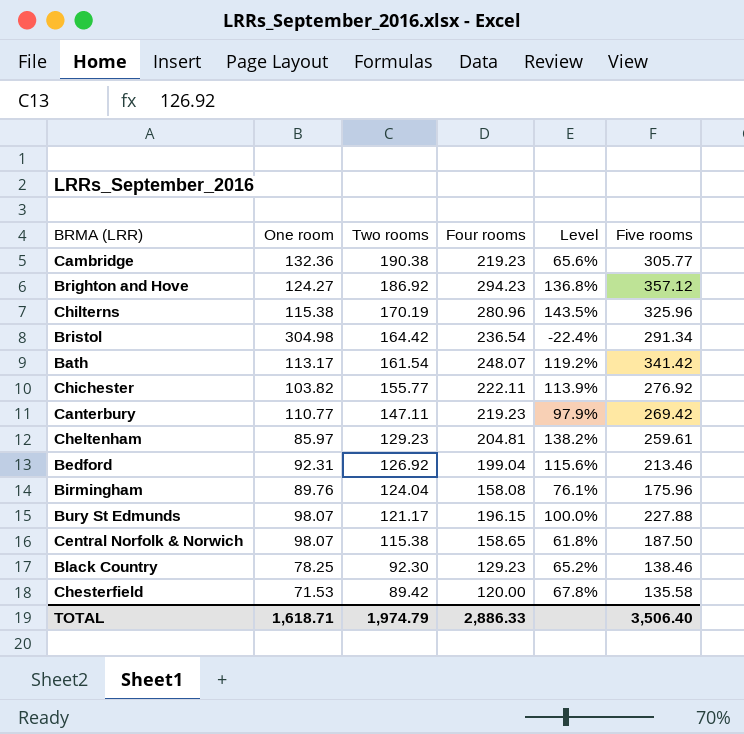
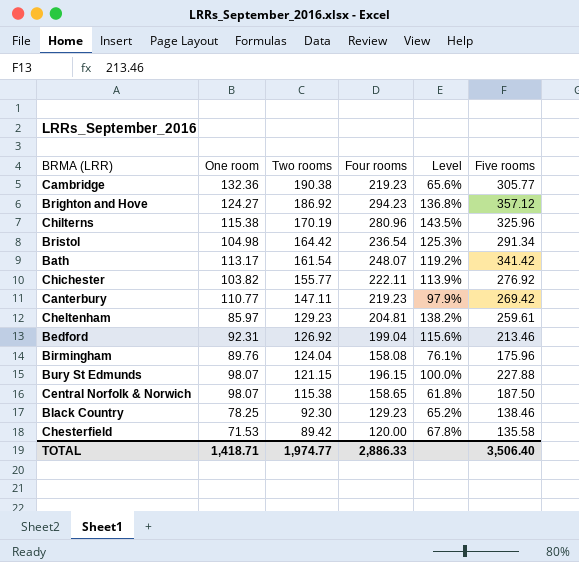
Bristol | One room: 304.98 -> 104.98
Bristol | Level: -22.4% -> 125.3%
Bury St Edmunds | Two rooms: 121.17 -> 121.15
TOTAL | One room: 1,618.71 -> 1,418.71
TOTAL | Two rooms: 1,974.79 -> 1,974.77

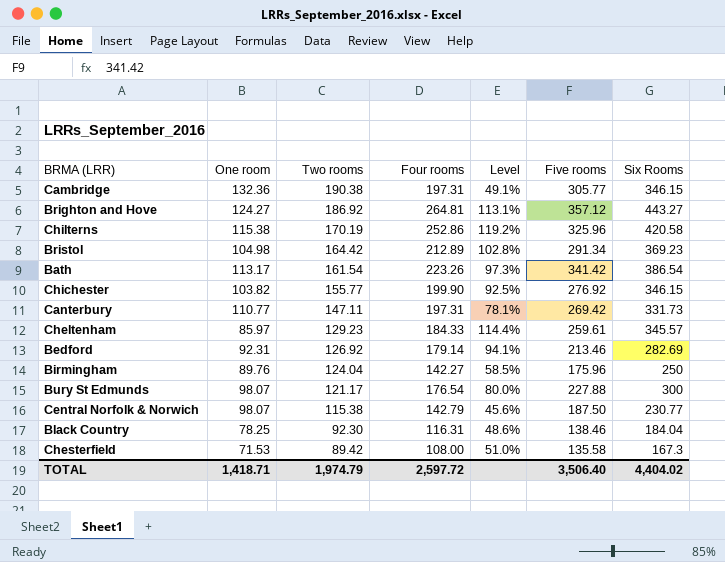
column Six Rooms | position: none -> 7
Cambridge | Four rooms: 219.23 -> 197.31
Cambridge | Level: 65.6% -> 49.1%
Brighton and Hove | Four rooms: 294.23 -> 264.81
Brighton and Hove | Level: 136.8% -> 113.1%
Chilterns | Four rooms: 280.96 -> 252.86
Chilterns | Level: 143.5% -> 119.2%
Bristol | Four rooms: 236.54 -> 212.89
Bristol | Level: 125.3% -> 102.8%
Bath | Four rooms: 248.07 -> 223.26
Bath | Level: 119.2% -> 97.3%
Chichester | Four rooms: 222.11 -> 199.90
Chichester | Level: 113.9% -> 92.5%
Canterbury | Four rooms: 219.23 -> 197.31
Canterbury | Level: 97.9% -> 78.1%
Cheltenham | Four rooms: 204.81 -> 184.33
Cheltenham | Level: 138.2% -> 114.4%
Bedford | Four rooms: 199.04 -> 179.14
Bedford | Level: 115.6% -> 94.1%
Birmingham | Four rooms: 158.08 -> 142.27
Birmingham | Level: 76.1% -> 58.5%
Bury St Edmunds | Two rooms: 121.15 -> 121.17
Bury St Edmunds | Four rooms: 196.15 -> 176.54
Bury St Edmunds | Level: 100.0% -> 80.0%
Central Norfolk & Norwich | Four rooms: 158.65 -> 142.79
Central Norfolk & Norwich | Level: 61.8% -> 45.6%
Black Country | Four rooms: 129.23 -> 116.31
Black Country | Level: 65.2% -> 48.6%
Chesterfield | Four rooms: 120.00 -> 108.00
Chesterfield | Level: 67.8% -> 51.0%
TOTAL | Two rooms: 1,974.77 -> 1,974.79
TOTAL | Four rooms: 2,886.33 -> 2,597.72

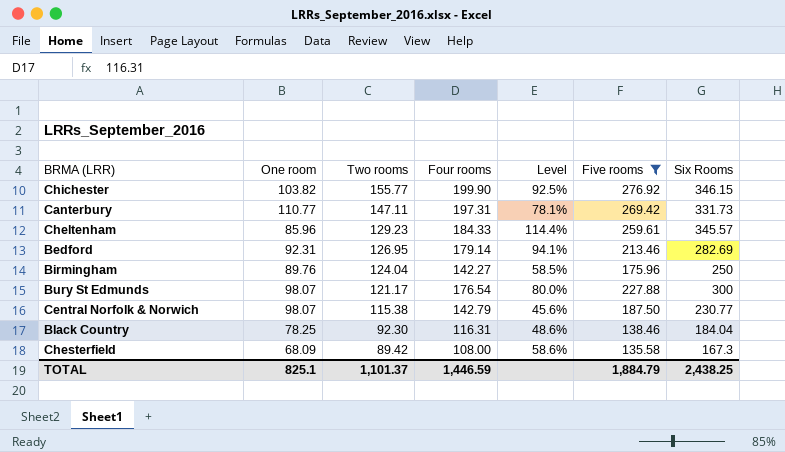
filter: none -> Five rooms <= 276.92
Cheltenham | One room: 85.97 -> 85.96
Bedford | Two rooms: 126.92 -> 126.95
Chesterfield | One room: 71.53 -> 68.09
Chesterfield | Level: 51.0% -> 58.6%
TOTAL | One room: 1,418.71 -> 825.1
TOTAL | Two rooms: 1,974.79 -> 1,101.37
TOTAL | Four rooms: 2,597.72 -> 1,446.59
TOTAL | Five rooms: 3,506.40 -> 1,884.79
TOTAL | Six Rooms: 4,404.02 -> 2,438.25

